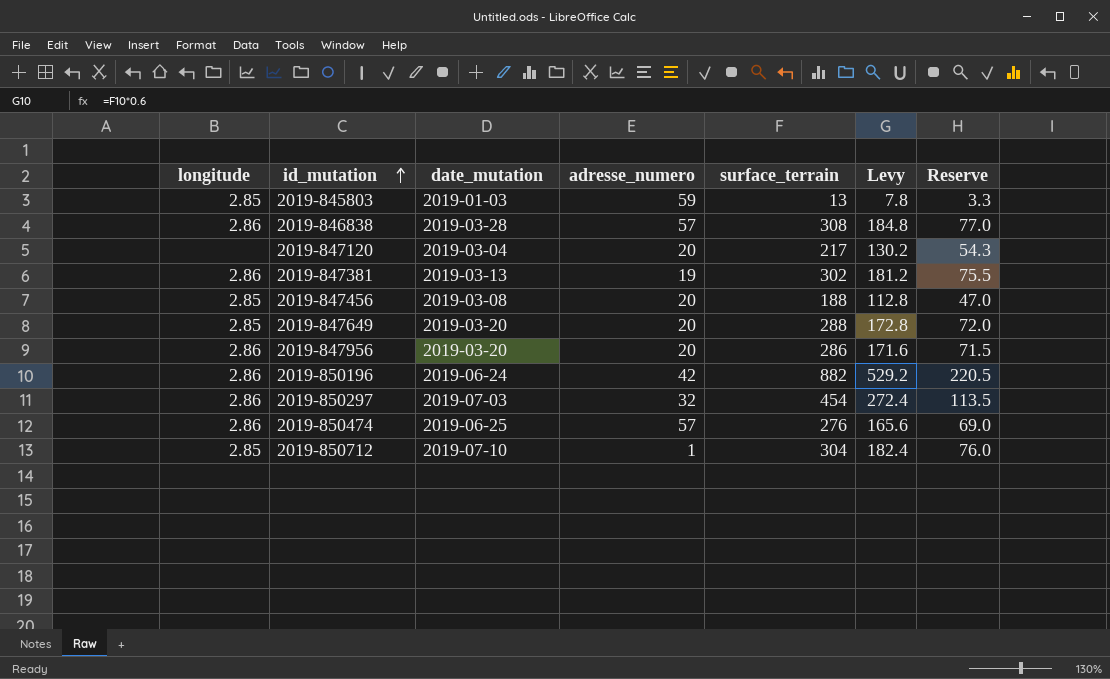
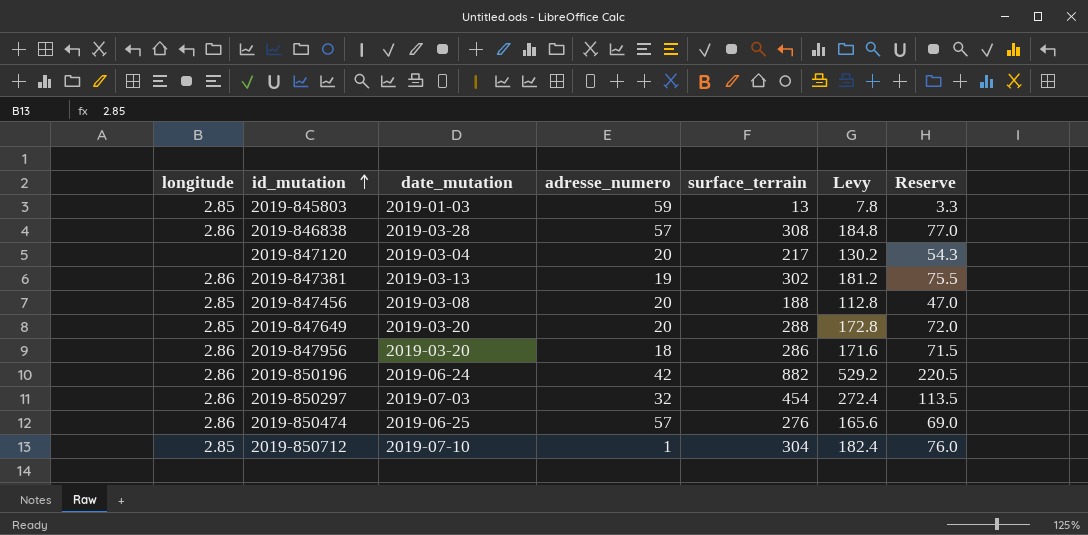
2019-847956 | adresse_numero: 20 -> 18

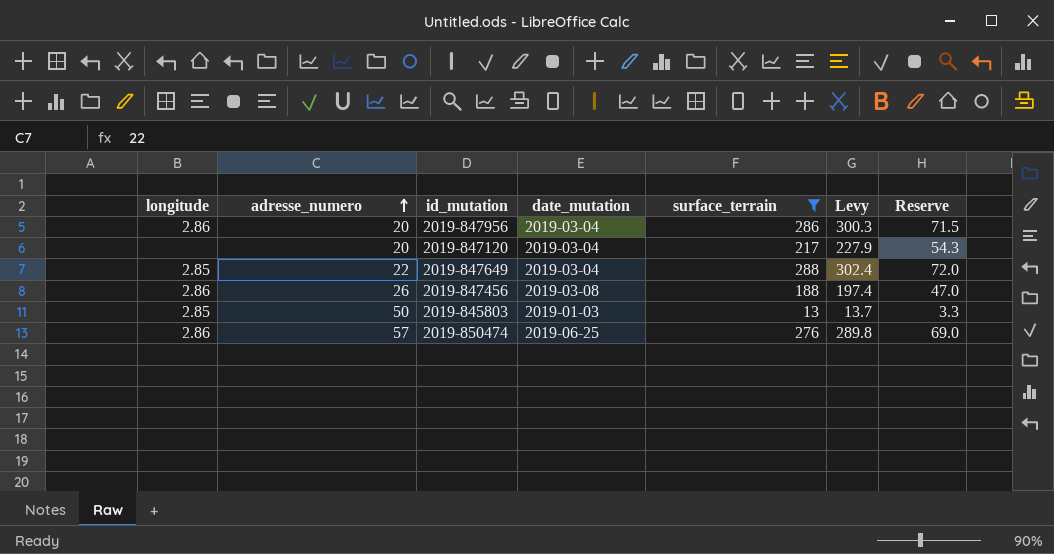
filter: none -> surface_terrain <= 288
row order: id_mutation ascending -> adresse_numero ascending
column adresse_numero | position: 4 -> 2
column Levy | formula: [surface_terrain] * 0.6 -> [surface_terrain] * 1.05
2019-847956 | adresse_numero: 18 -> 20
2019-847956 | date_mutation: 2019-03-20 -> 2019-03-04
2019-847649 | adresse_numero: 20 -> 22
2019-847649 | date_mutation: 2019-03-20 -> 2019-03-04
2019-847456 | longitude: 2.85 -> 2.86
2019-847456 | adresse_numero: 20 -> 26
2019-845803 | adresse_numero: 59 -> 50

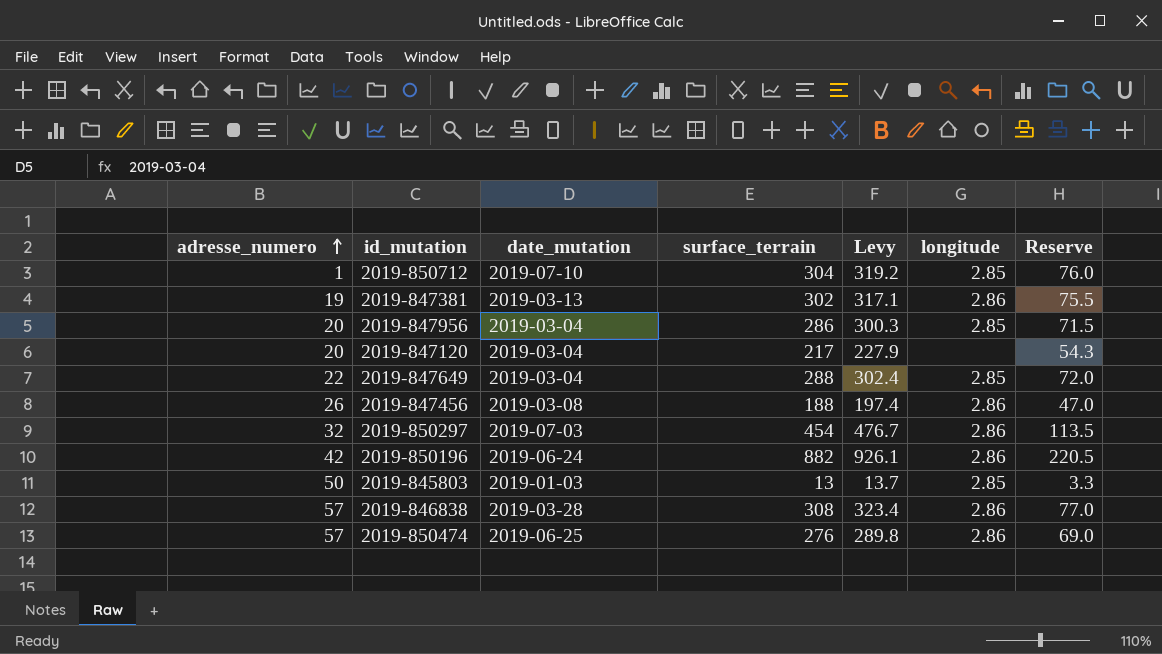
filter: surface_terrain <= 288 -> none
column longitude | position: 1 -> 6
2019-847956 | longitude: 2.86 -> 2.85

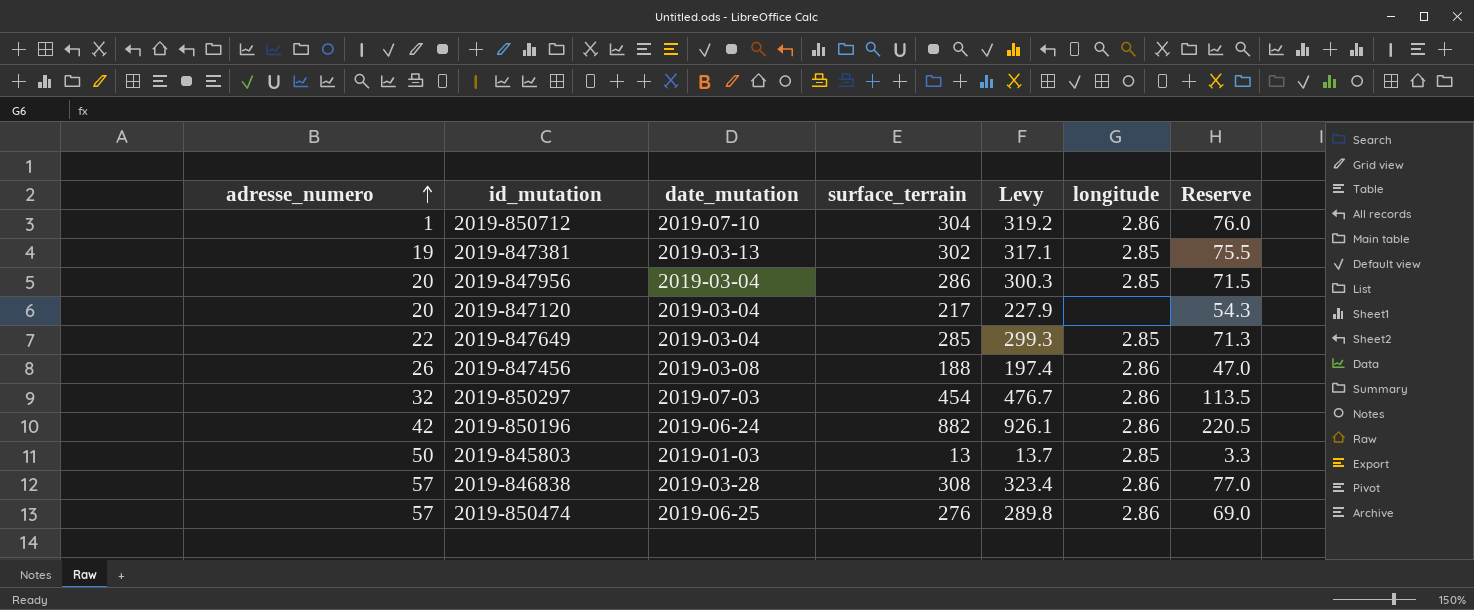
2019-850712 | longitude: 2.85 -> 2.86
2019-847381 | longitude: 2.86 -> 2.85
2019-847649 | surface_terrain: 288 -> 285
2019-847649 | Levy: 302.4 -> 299.3
2019-847649 | Reserve: 72.0 -> 71.3

